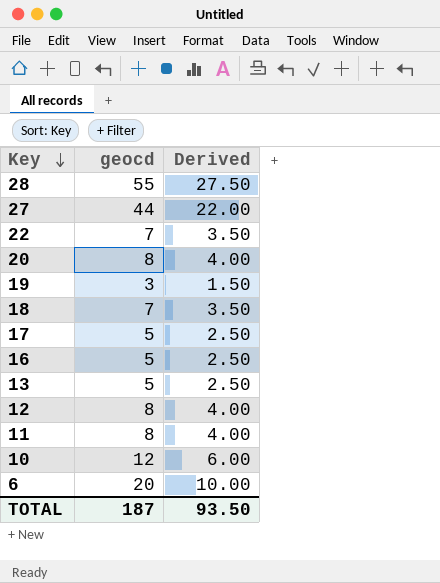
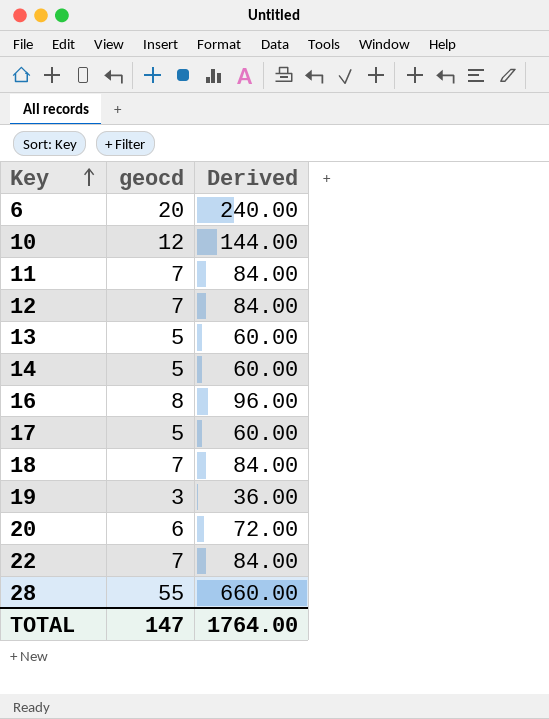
row order: Key descending -> Key ascending
column Derived | formula: [geocd] * 0.5 -> [geocd] * 12
row 27: 44 | 22.00 -> none
11 | geocd: 8 -> 7
12 | geocd: 8 -> 7
row 14: none -> 5 | 60.00
16 | geocd: 5 -> 8
20 | geocd: 8 -> 6
TOTAL | geocd: 187 -> 147
TOTAL | Derived: 93.50 -> 1764.00

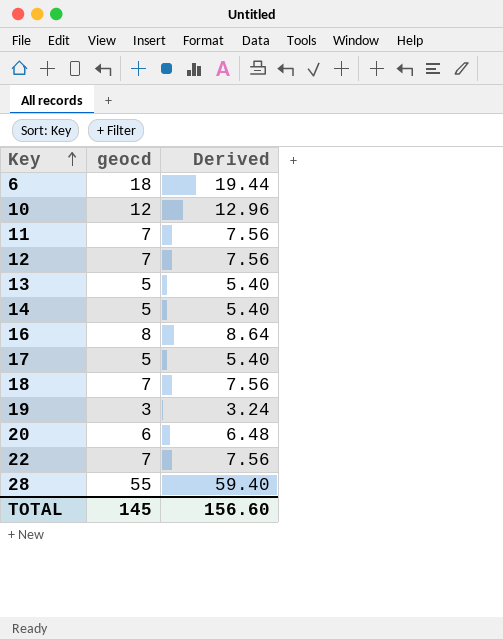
column Derived | formula: [geocd] * 12 -> [geocd] * 1.08
6 | geocd: 20 -> 18
TOTAL | geocd: 147 -> 145
TOTAL | Derived: 1764.00 -> 156.60

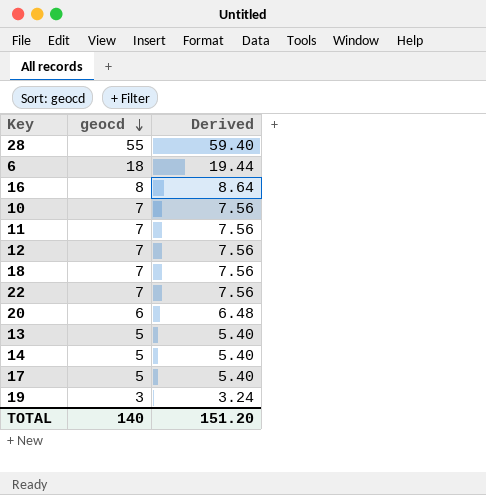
row order: Key ascending -> geocd descending
10 | geocd: 12 -> 7
10 | Derived: 12.96 -> 7.56
TOTAL | geocd: 145 -> 140
TOTAL | Derived: 156.60 -> 151.20

